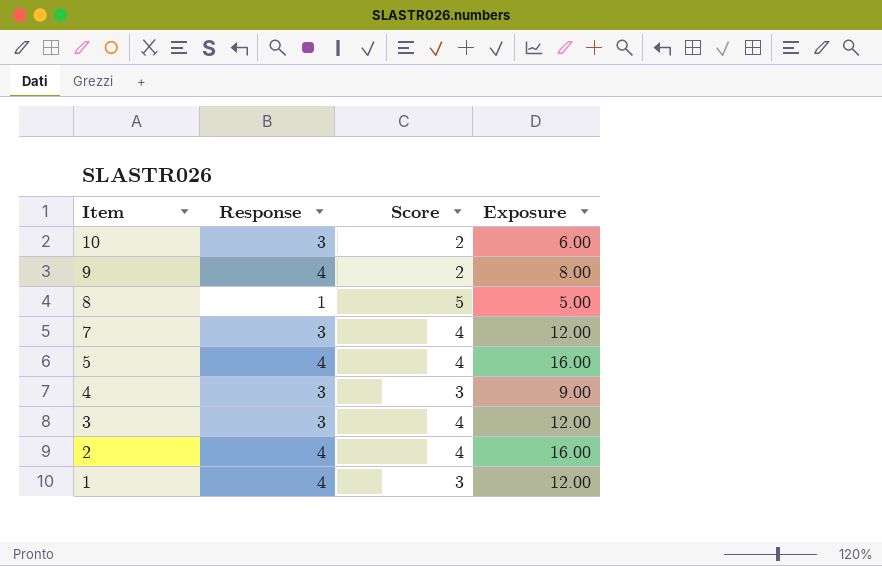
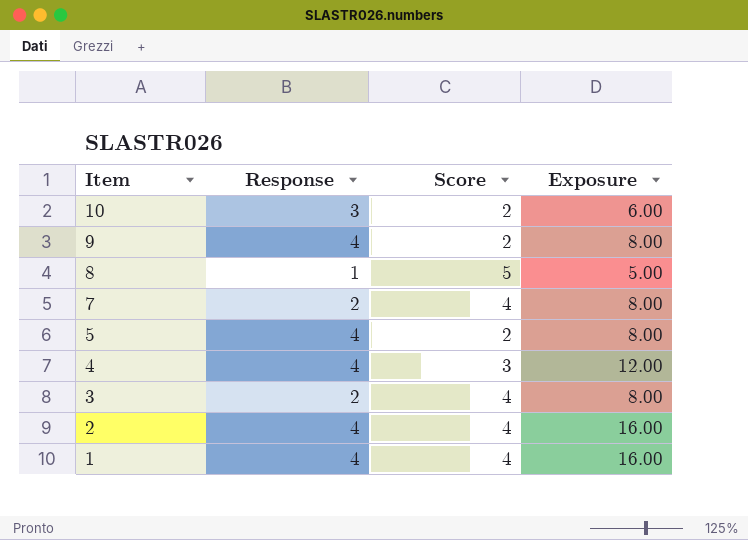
7 | Response: 3 -> 2
7 | Exposure: 12.00 -> 8.00
5 | Score: 4 -> 2
5 | Exposure: 16.00 -> 8.00
4 | Response: 3 -> 4
4 | Exposure: 9.00 -> 12.00
3 | Response: 3 -> 2
3 | Exposure: 12.00 -> 8.00
1 | Score: 3 -> 4
1 | Exposure: 12.00 -> 16.00

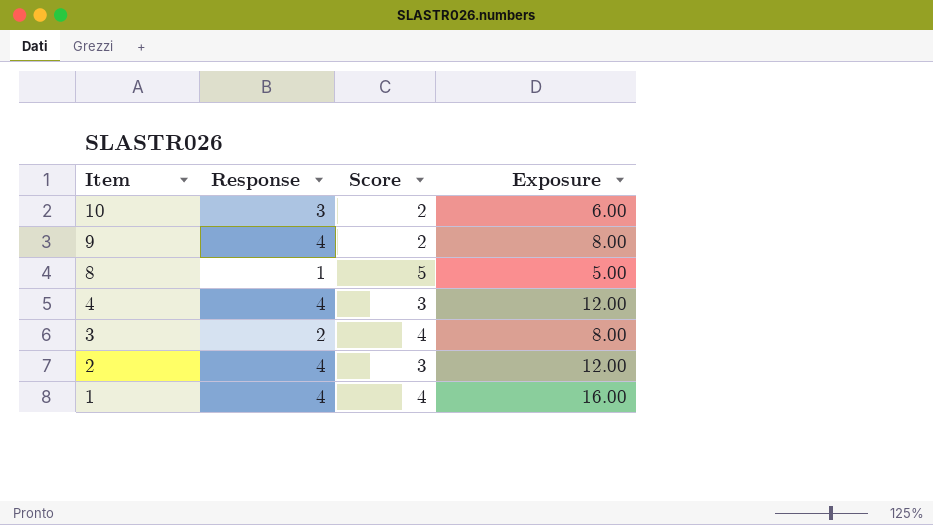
row 7: 2 | 4 | 8.00 -> none
row 5: 4 | 2 | 8.00 -> none
2 | Score: 4 -> 3
2 | Exposure: 16.00 -> 12.00

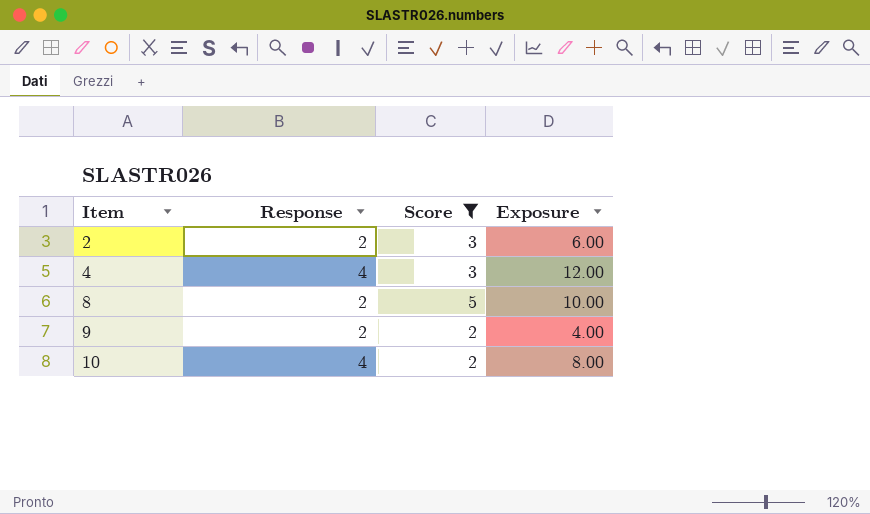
filter: none -> Score != 4
row order: Item descending -> Item ascending
2 | Response: 4 -> 2
2 | Exposure: 12.00 -> 6.00
8 | Response: 1 -> 2
8 | Exposure: 5.00 -> 10.00
9 | Response: 4 -> 2
9 | Exposure: 8.00 -> 4.00
10 | Response: 3 -> 4
10 | Exposure: 6.00 -> 8.00

